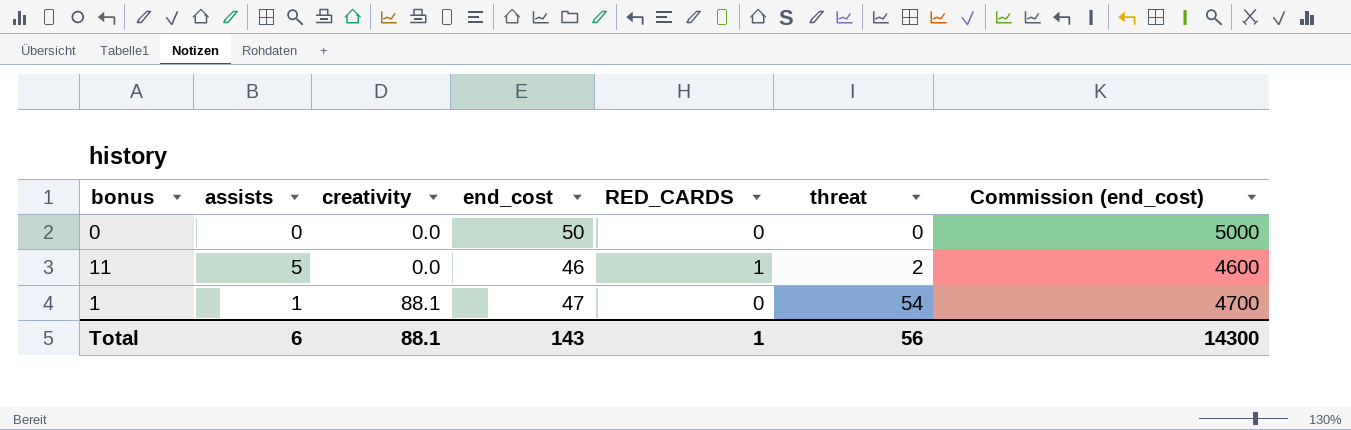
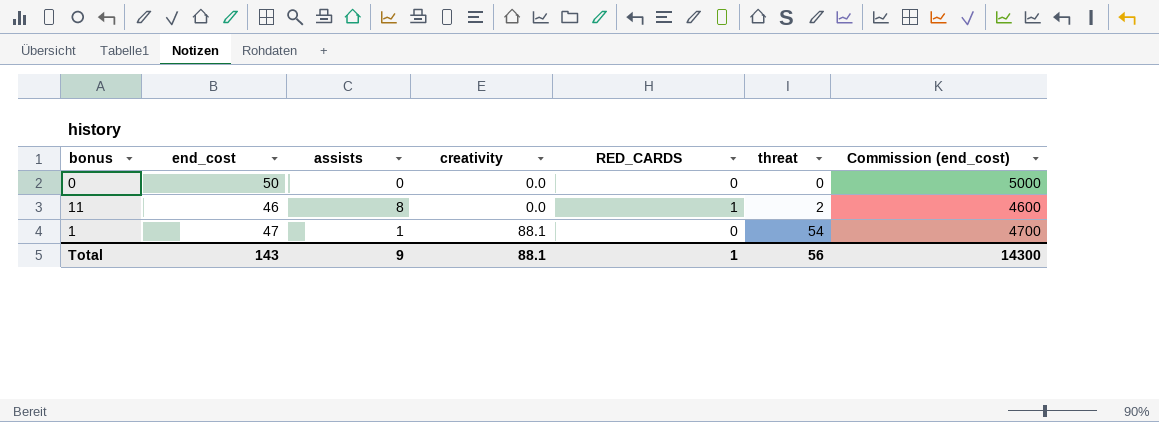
column end_cost | position: 4 -> 2
11 | assists: 5 -> 8
Total | assists: 6 -> 9

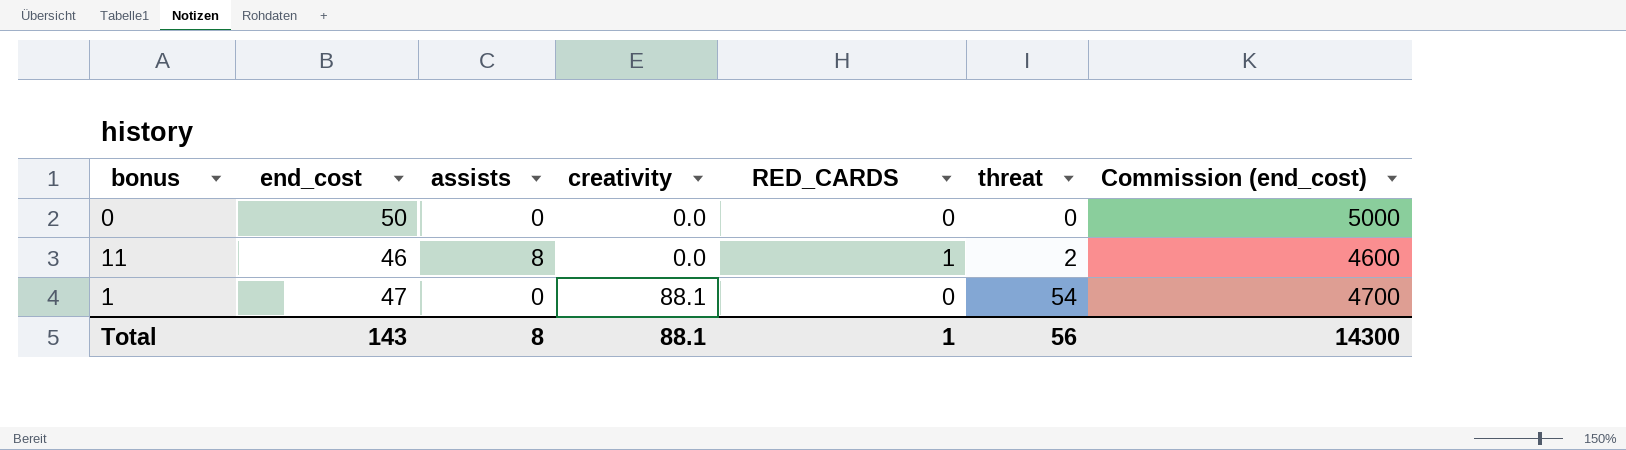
1 | assists: 1 -> 0
Total | assists: 9 -> 8

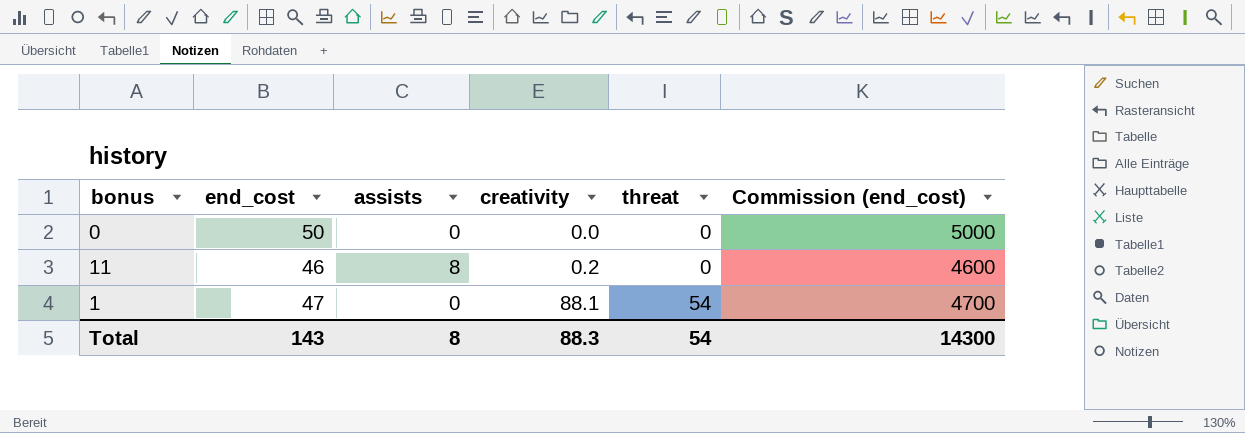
column RED_CARDS | position: 5 -> none
11 | creativity: 0.0 -> 0.2
11 | threat: 2 -> 0
Total | creativity: 88.1 -> 88.3
Total | threat: 56 -> 54

